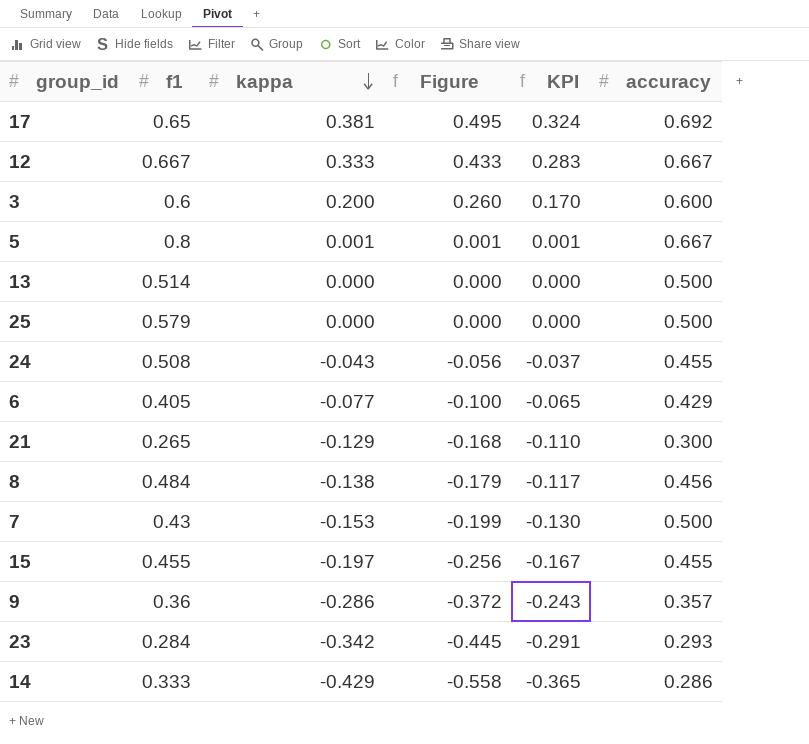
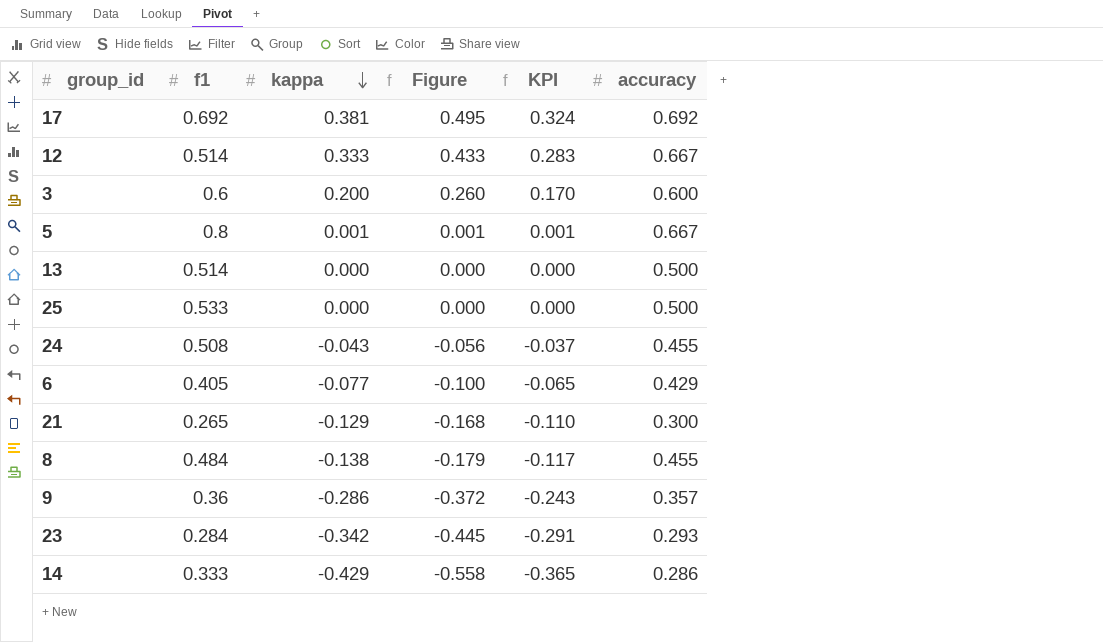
row 7: 0.43 | -0.153 | -0.199 | -0.130 | 0.500 -> none
row 15: 0.455 | -0.197 | -0.256 | -0.167 | 0.455 -> none
17 | f1: 0.65 -> 0.692
12 | f1: 0.667 -> 0.514
25 | f1: 0.579 -> 0.533
8 | accuracy: 0.456 -> 0.455

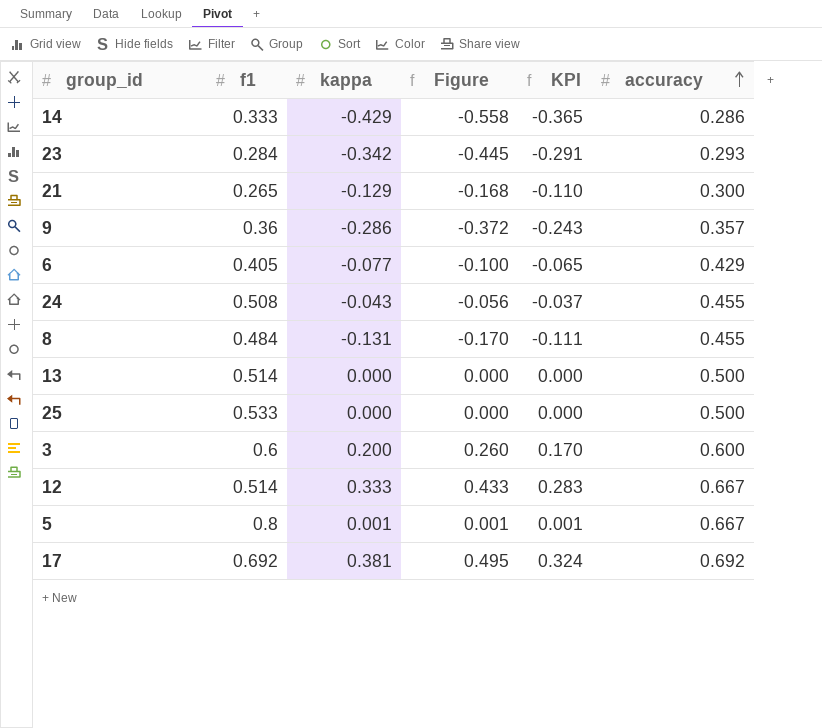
row order: kappa descending -> accuracy ascending
8 | kappa: -0.138 -> -0.131
8 | Figure: -0.179 -> -0.170
8 | KPI: -0.117 -> -0.111

